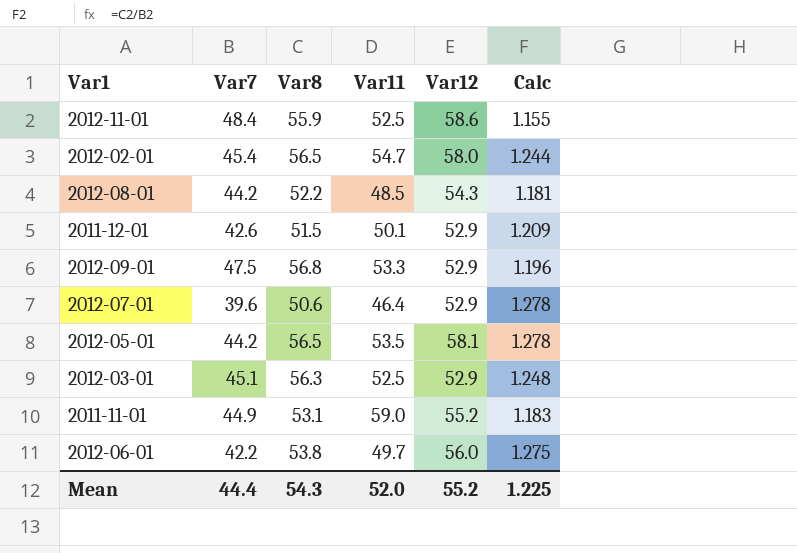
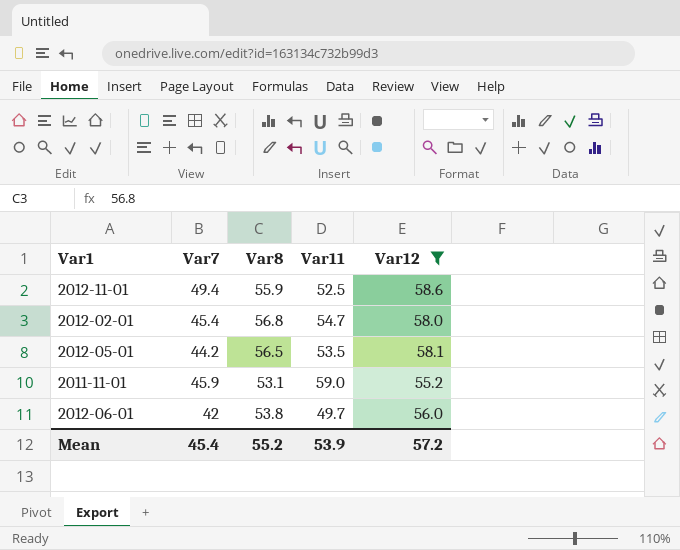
filter: none -> Var12 >= 55.2
column Calc | formula: [Var8] / [Var7] -> none
2012-11-01 | Var7: 48.4 -> 49.4
2012-02-01 | Var8: 56.5 -> 56.8
2011-11-01 | Var7: 44.9 -> 45.9
2012-06-01 | Var7: 42.2 -> 42
Mean | Var7: 44.4 -> 45.4
Mean | Var8: 54.3 -> 55.2
Mean | Var11: 52.0 -> 53.9
Mean | Var12: 55.2 -> 57.2

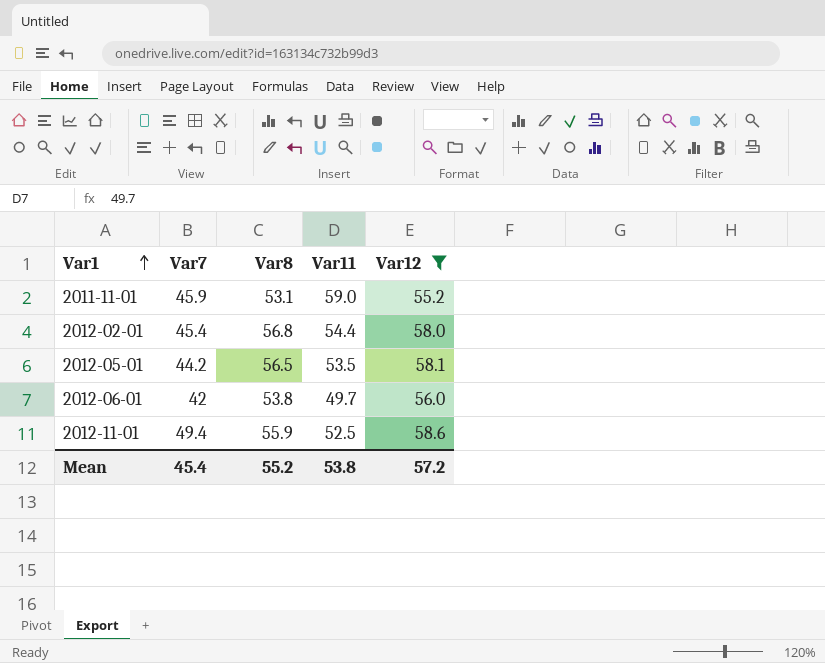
row order: none -> Var1 ascending
2012-02-01 | Var11: 54.7 -> 54.4
Mean | Var11: 53.9 -> 53.8

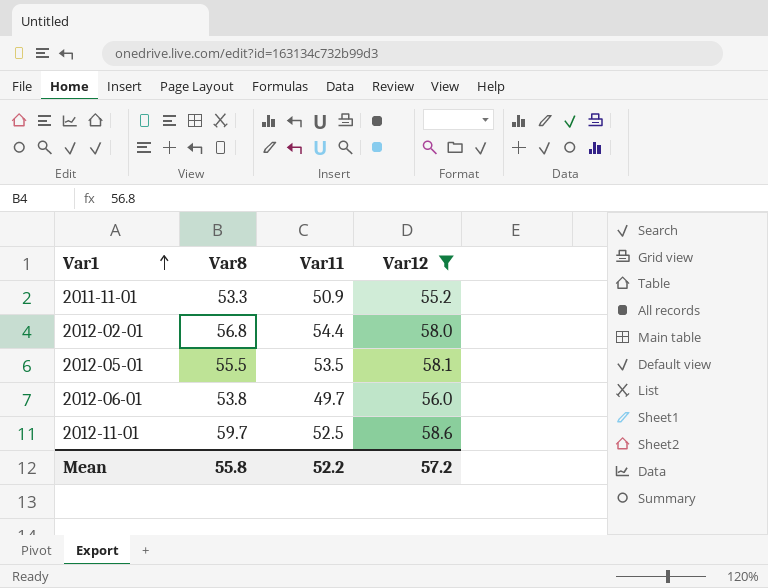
column Var7 | position: 2 -> none
2011-11-01 | Var8: 53.1 -> 53.3
2011-11-01 | Var11: 59.0 -> 50.9
2012-05-01 | Var8: 56.5 -> 55.5
2012-11-01 | Var8: 55.9 -> 59.7
Mean | Var8: 55.2 -> 55.8
Mean | Var11: 53.8 -> 52.2

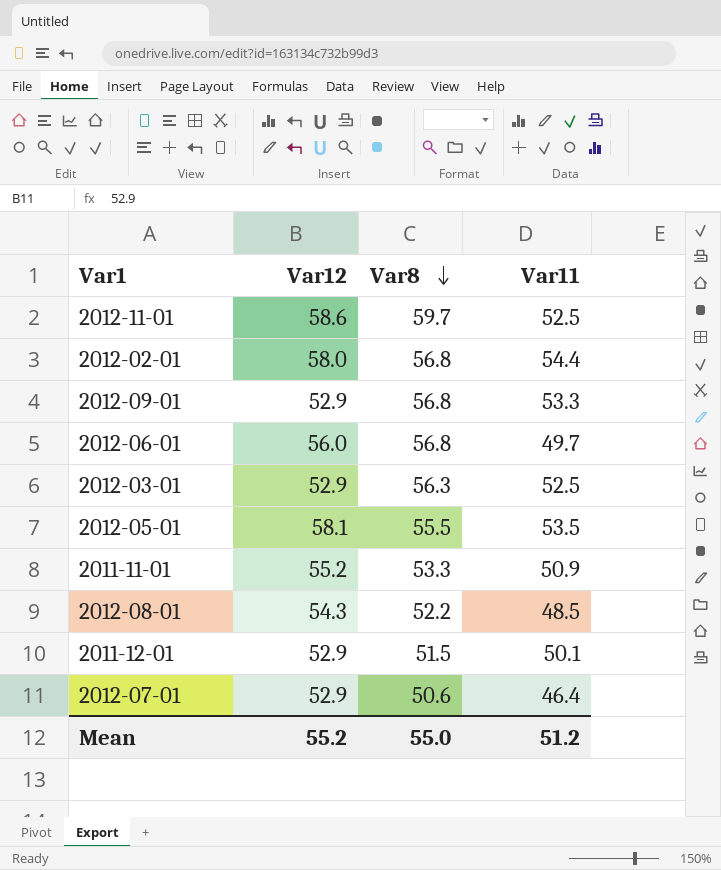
filter: Var12 >= 55.2 -> none
row order: Var1 ascending -> Var8 descending
column Var12 | position: 4 -> 2
2012-06-01 | Var8: 53.8 -> 56.8
Mean | Var12: 57.2 -> 55.2
Mean | Var8: 55.8 -> 55.0
Mean | Var11: 52.2 -> 51.2

